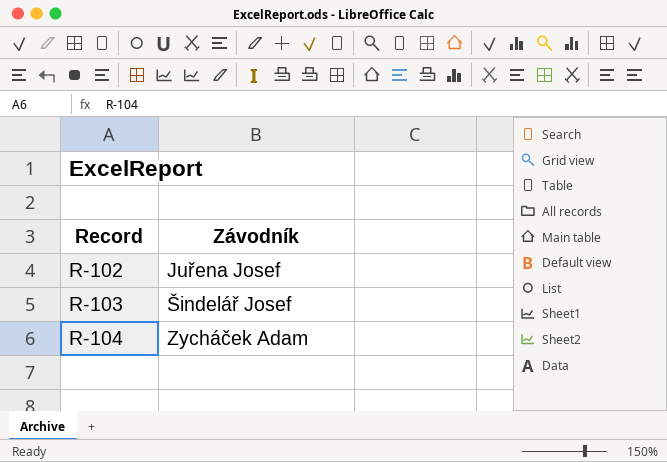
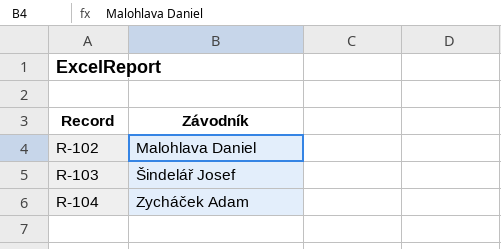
R-102 | Závodník: Juřena Josef -> Malohlava Daniel

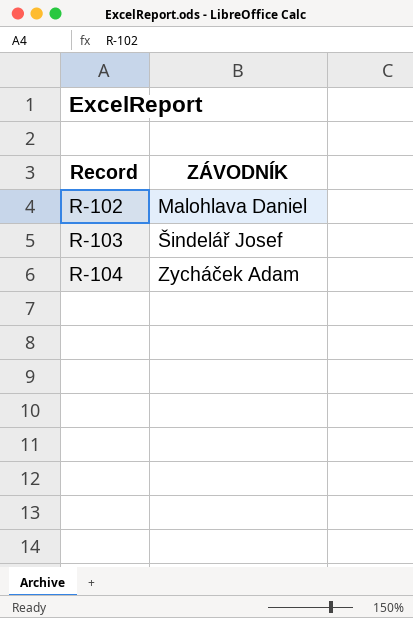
column name: Závodník -> ZÁVODNÍK

